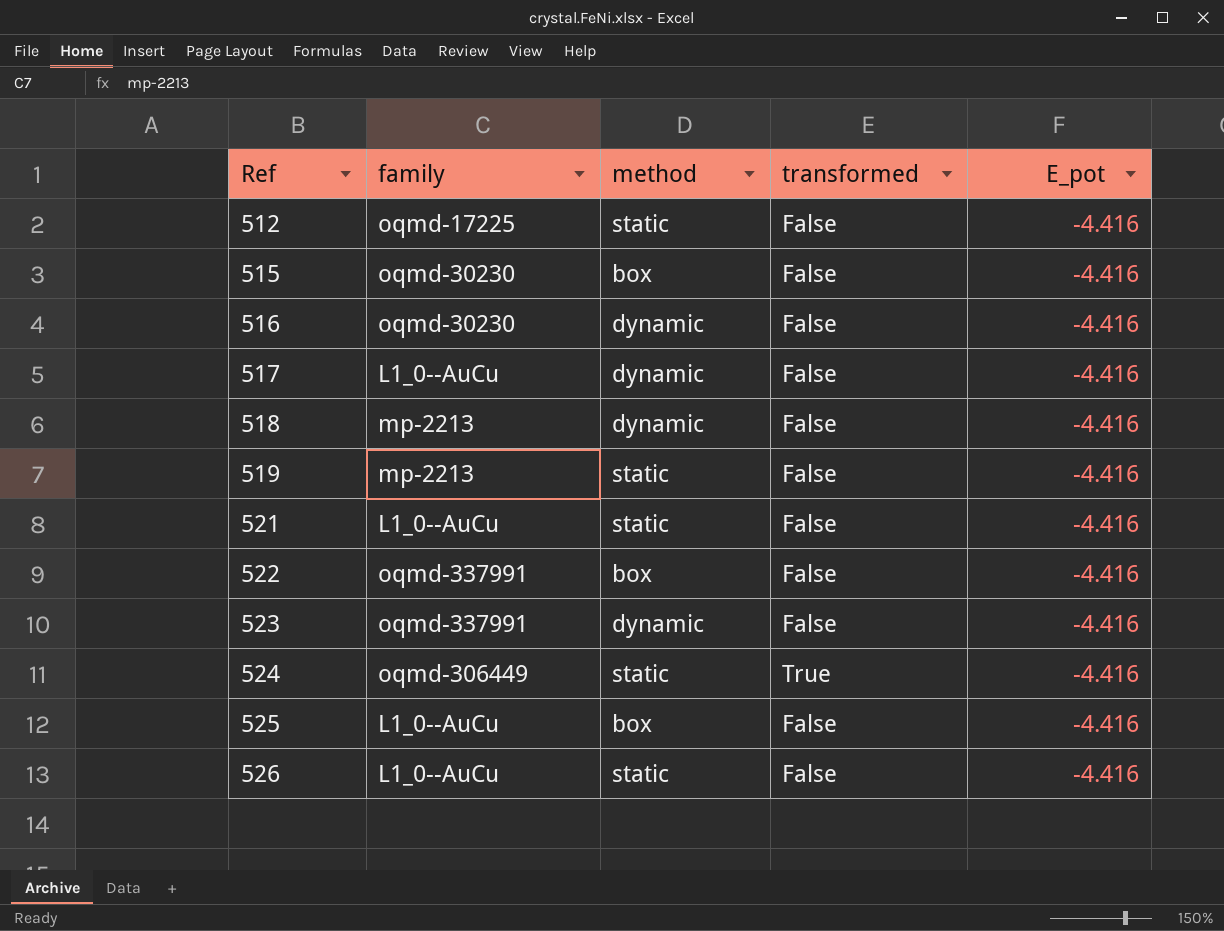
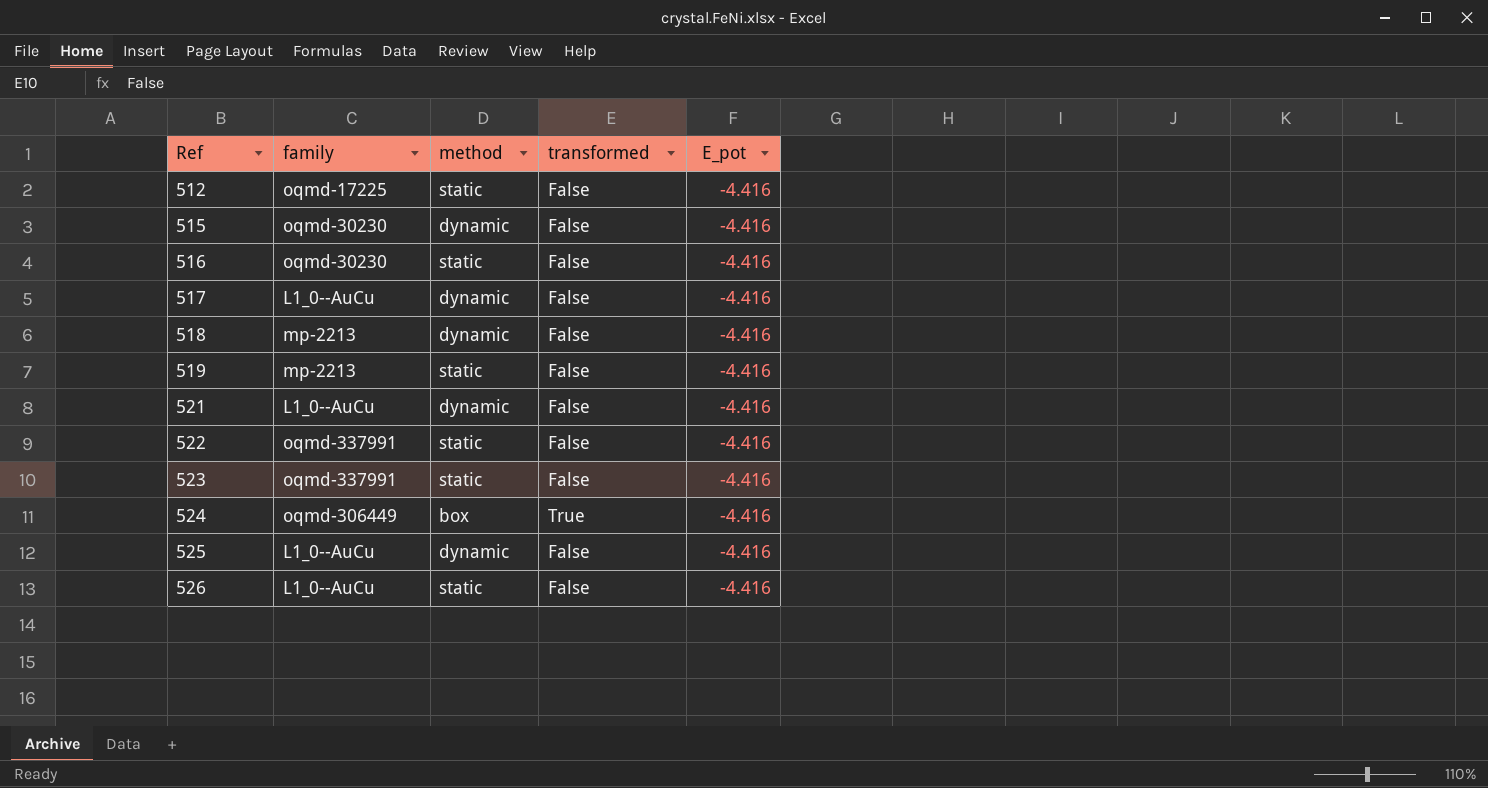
515 | method: box -> dynamic
516 | method: dynamic -> static
521 | method: static -> dynamic
522 | method: box -> static
523 | method: dynamic -> static
524 | method: static -> box
525 | method: box -> dynamic

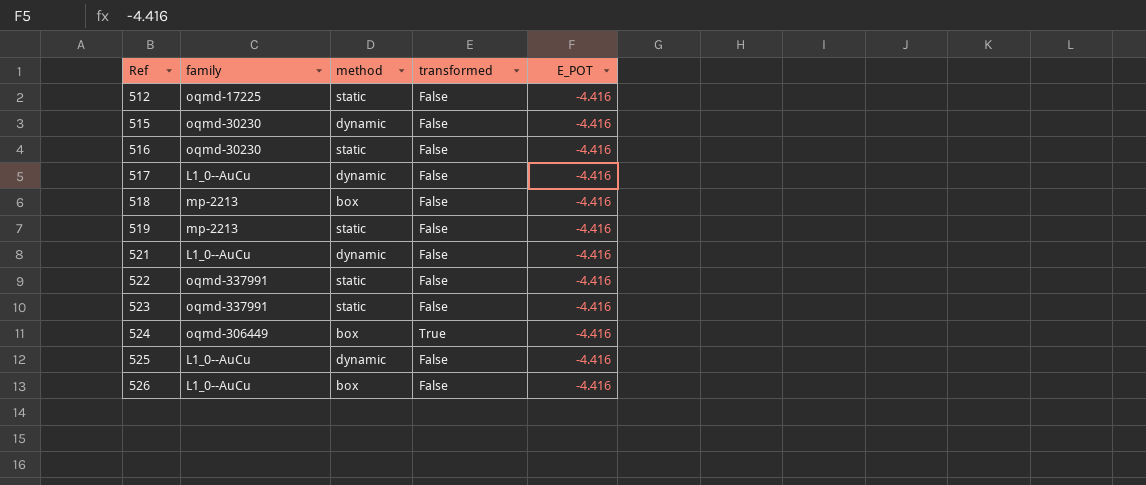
column name: E_pot -> E_POT
518 | method: dynamic -> box
526 | method: static -> box

